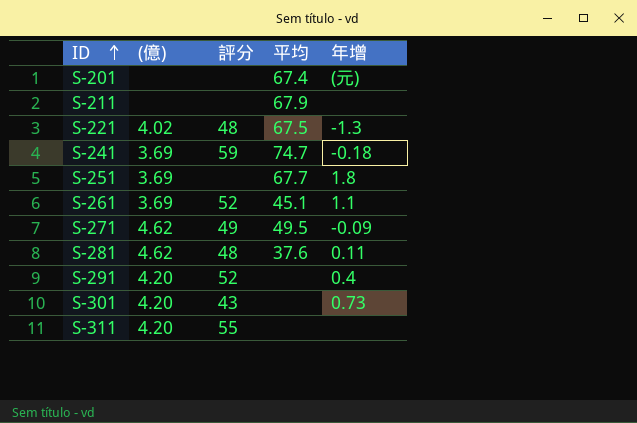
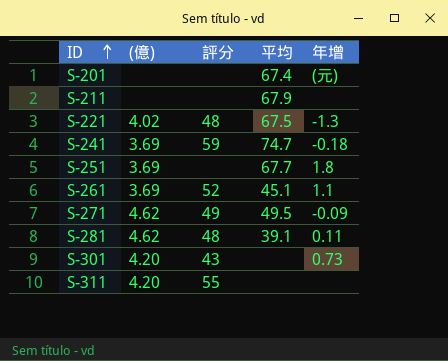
row S-291: 4.20 | 52 | none | 0.4 -> none
S-281 | 平均: 37.6 -> 39.1

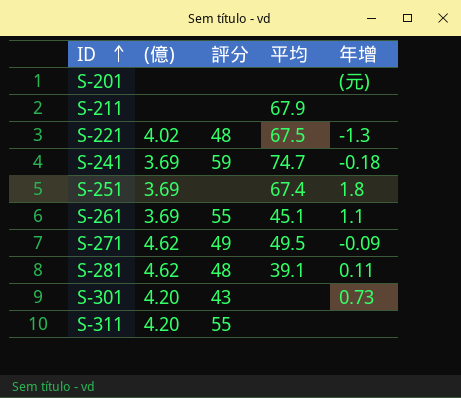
S-201 | 平均: 67.4 -> none
S-251 | 平均: 67.7 -> 67.4
S-261 | 評分: 52 -> 55

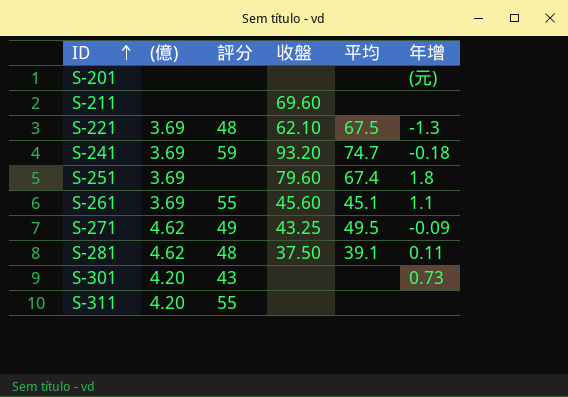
column 收盤 | position: none -> 4
S-211 | 平均: 67.9 -> none
S-221 | (億): 4.02 -> 3.69

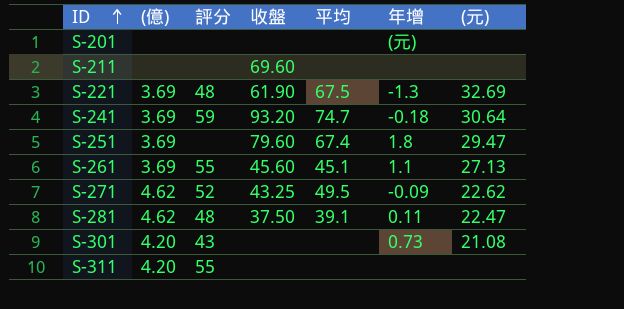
column (元) | position: none -> 7
S-221 | 收盤: 62.10 -> 61.90
S-271 | 評分: 49 -> 52

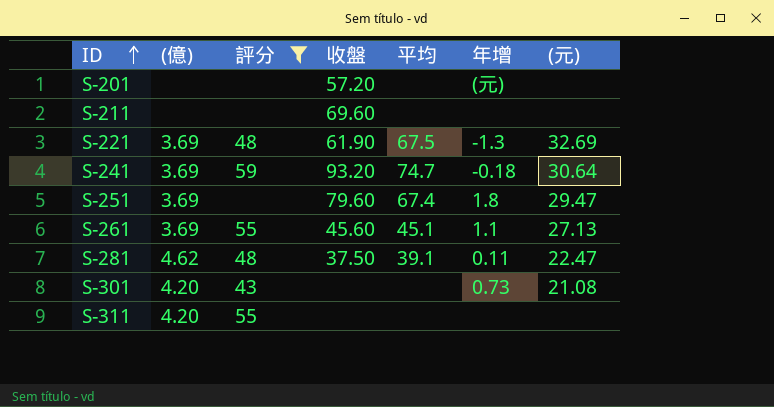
filter: none -> 評分 != 52
S-201 | 收盤: none -> 57.20

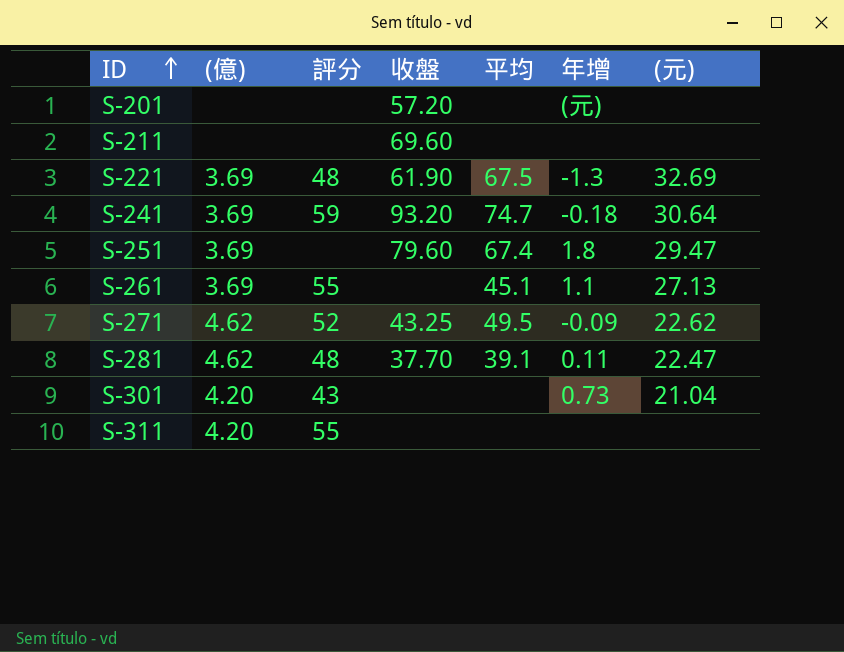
filter: 評分 != 52 -> none
S-261 | 收盤: 45.60 -> none
S-281 | 收盤: 37.50 -> 37.70
S-301 | (元): 21.08 -> 21.04

